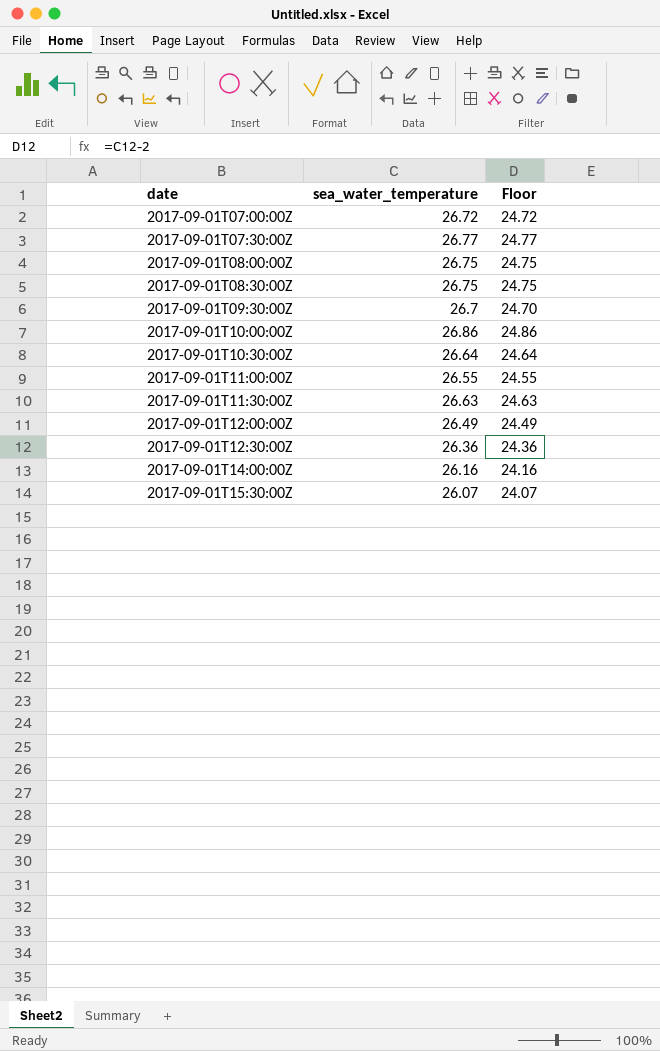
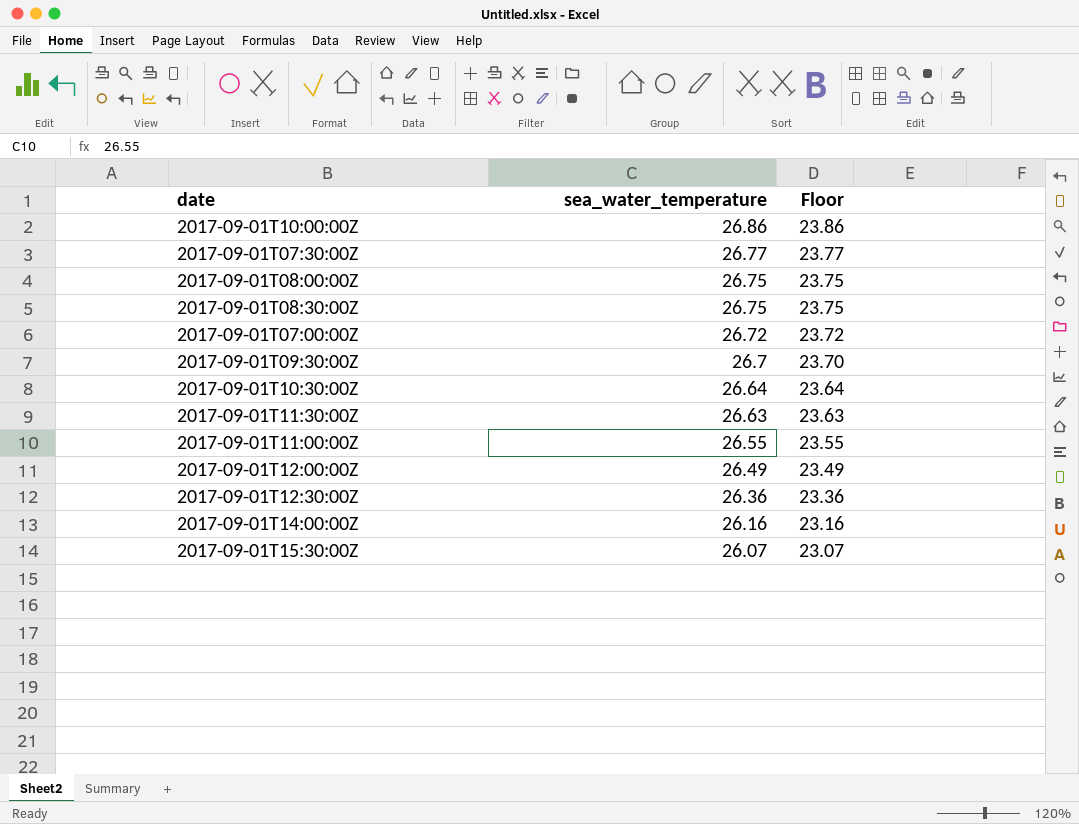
row order: date ascending -> sea_water_temperature descending
column Floor | formula: [sea_water_temperature] - 2 -> [sea_water_temperature] - 3

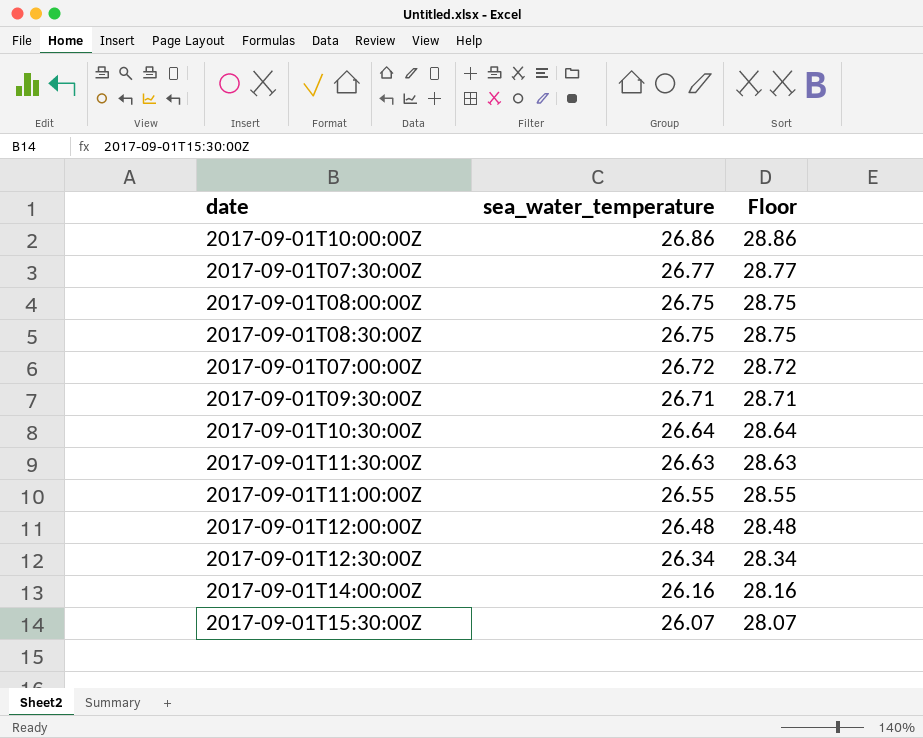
column Floor | formula: [sea_water_temperature] - 3 -> [sea_water_temperature] + 2
2017-09-01T09:30:00Z | sea_water_temperature: 26.7 -> 26.71
2017-09-01T12:00:00Z | sea_water_temperature: 26.49 -> 26.48
2017-09-01T12:30:00Z | sea_water_temperature: 26.36 -> 26.34

